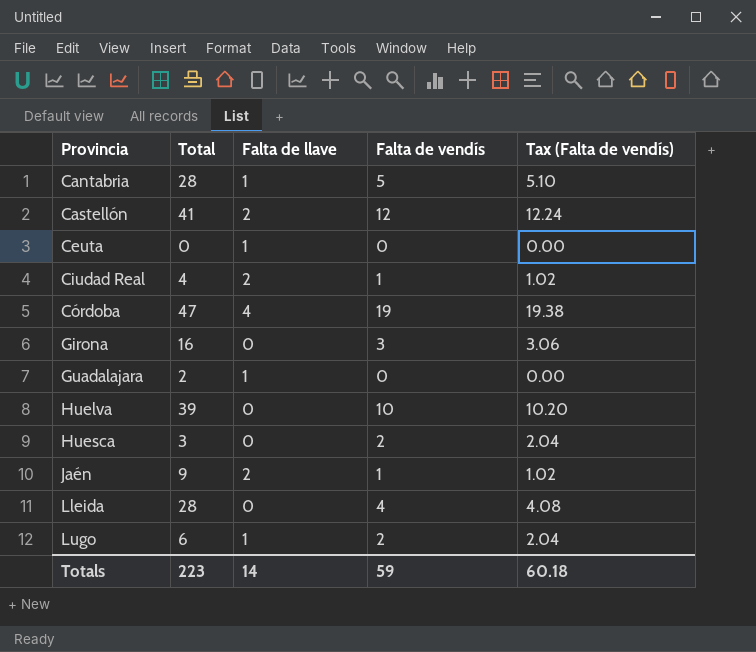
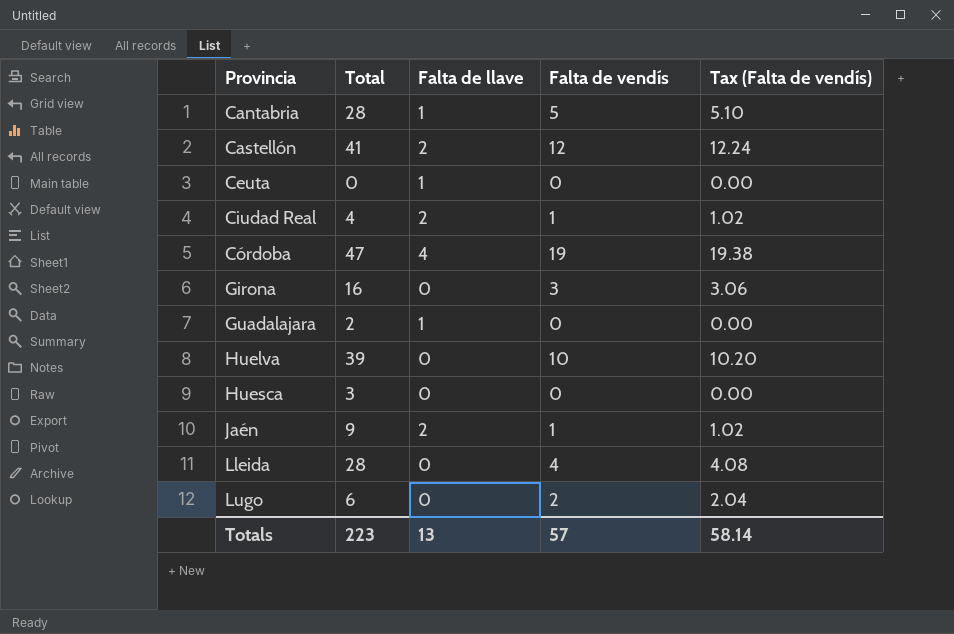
Huesca | Falta de vendís: 2 -> 0
Huesca | Tax (Falta de vendís): 2.04 -> 0.00
Lugo | Falta de llave: 1 -> 0
Totals | Falta de llave: 14 -> 13
Totals | Falta de vendís: 59 -> 57
Totals | Tax (Falta de vendís): 60.18 -> 58.14

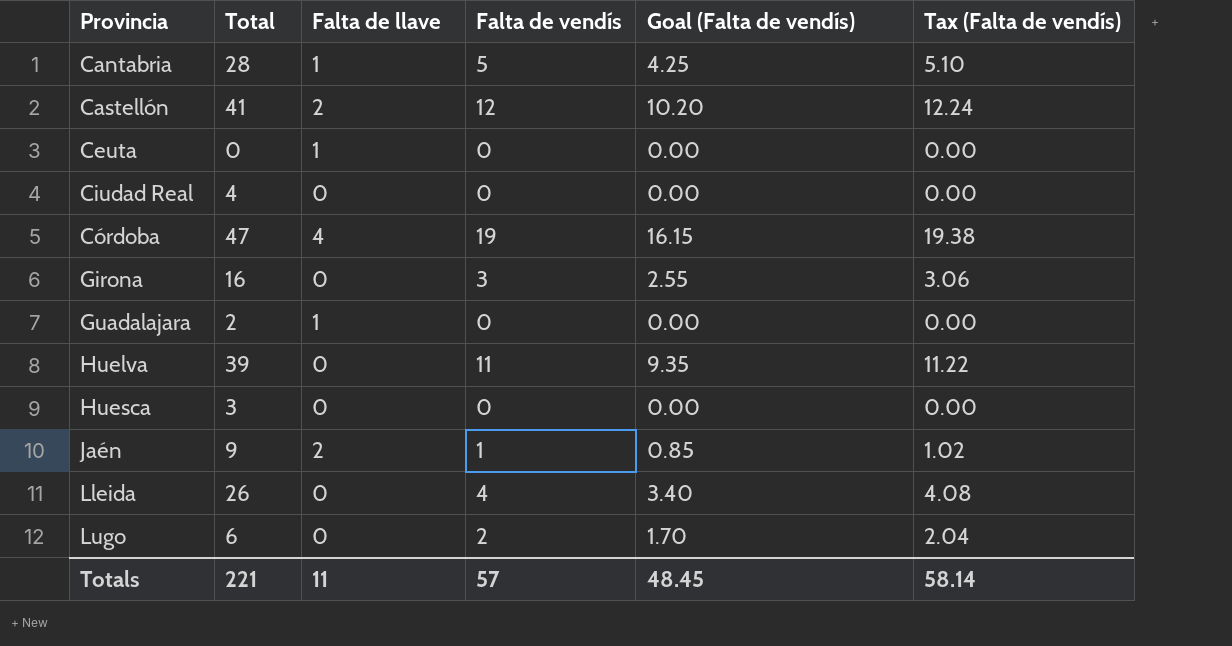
column Goal (Falta de vendís) | formula: none -> [Falta de vendís] * 0.85
Ciudad Real | Falta de llave: 2 -> 0
Ciudad Real | Falta de vendís: 1 -> 0
Ciudad Real | Tax (Falta de vendís): 1.02 -> 0.00
Huelva | Falta de vendís: 10 -> 11
Huelva | Tax (Falta de vendís): 10.20 -> 11.22
Lleida | Total: 28 -> 26
Totals | Total: 223 -> 221
Totals | Falta de llave: 13 -> 11

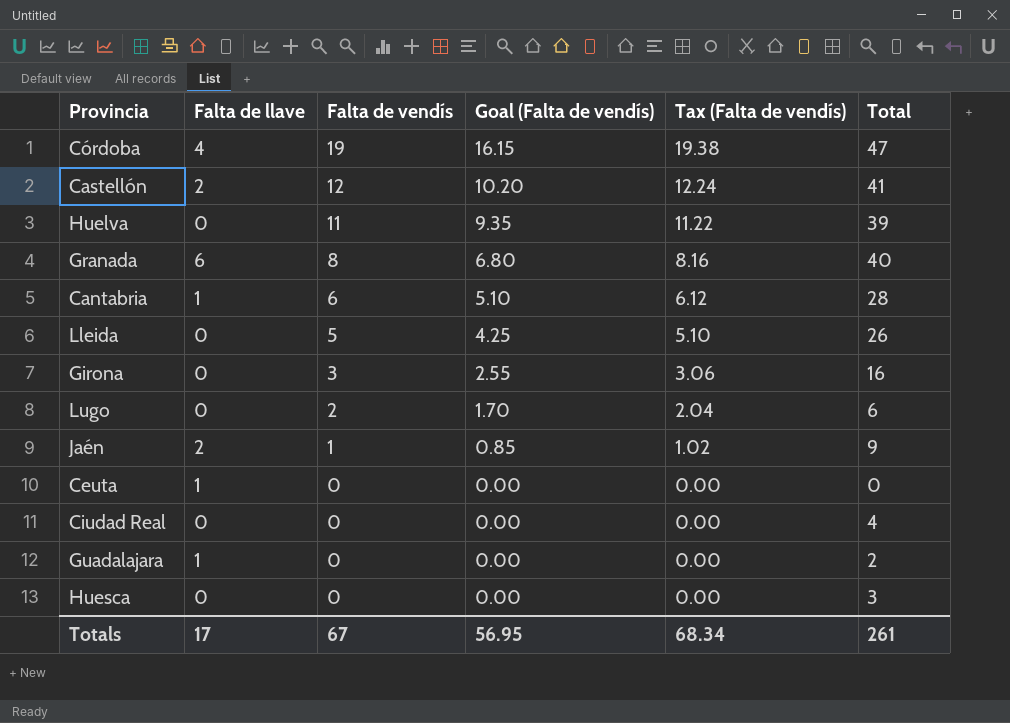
row order: Provincia ascending -> Falta de vendís descending
column Total | position: 2 -> 6
row Granada: none -> 6 | 8 | 6.80 | 8.16 | 40
Cantabria | Falta de vendís: 5 -> 6
Cantabria | Goal (Falta de vendís): 4.25 -> 5.10
Cantabria | Tax (Falta de vendís): 5.10 -> 6.12
Lleida | Falta de vendís: 4 -> 5
Lleida | Goal (Falta de vendís): 3.40 -> 4.25
Lleida | Tax (Falta de vendís): 4.08 -> 5.10
Totals | Falta de llave: 11 -> 17
Totals | Falta de vendís: 57 -> 67
Totals | Goal (Falta de vendís): 48.45 -> 56.95
Totals | Tax (Falta de vendís): 58.14 -> 68.34
Totals | Total: 221 -> 261

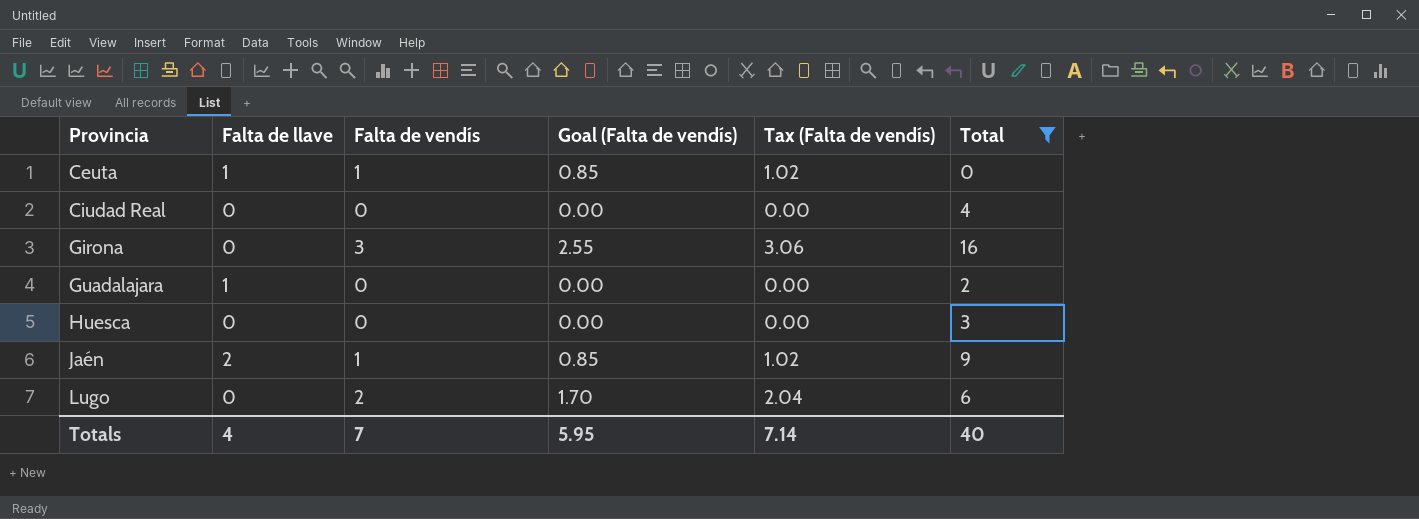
filter: none -> Total <= 16
row order: Falta de vendís descending -> Provincia ascending
Ceuta | Falta de vendís: 0 -> 1
Ceuta | Goal (Falta de vendís): 0.00 -> 0.85
Ceuta | Tax (Falta de vendís): 0.00 -> 1.02
Totals | Falta de llave: 17 -> 4
Totals | Falta de vendís: 67 -> 7
Totals | Goal (Falta de vendís): 56.95 -> 5.95
Totals | Tax (Falta de vendís): 68.34 -> 7.14
Totals | Total: 261 -> 40

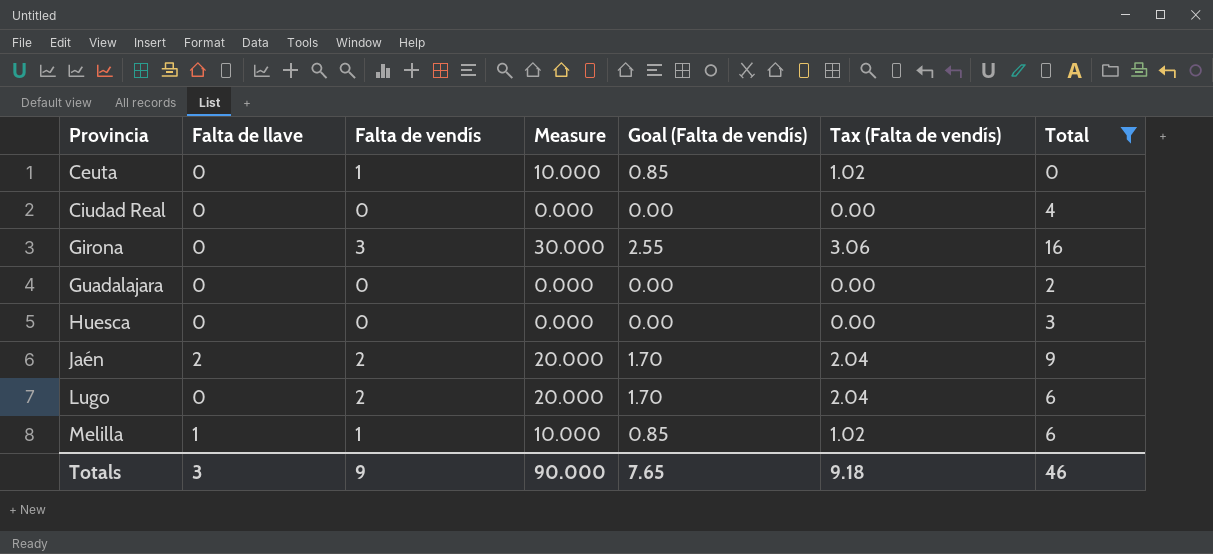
column Measure | formula: none -> [Falta de vendís] * 10
Ceuta | Falta de llave: 1 -> 0
Guadalajara | Falta de llave: 1 -> 0
Jaén | Falta de vendís: 1 -> 2
Jaén | Goal (Falta de vendís): 0.85 -> 1.70
Jaén | Tax (Falta de vendís): 1.02 -> 2.04
row Melilla: none -> 1 | 1 | 10.000 | 0.85 | 1.02 | 6
Totals | Falta de llave: 4 -> 3
Totals | Falta de vendís: 7 -> 9
Totals | Goal (Falta de vendís): 5.95 -> 7.65
Totals | Tax (Falta de vendís): 7.14 -> 9.18
Totals | Total: 40 -> 46

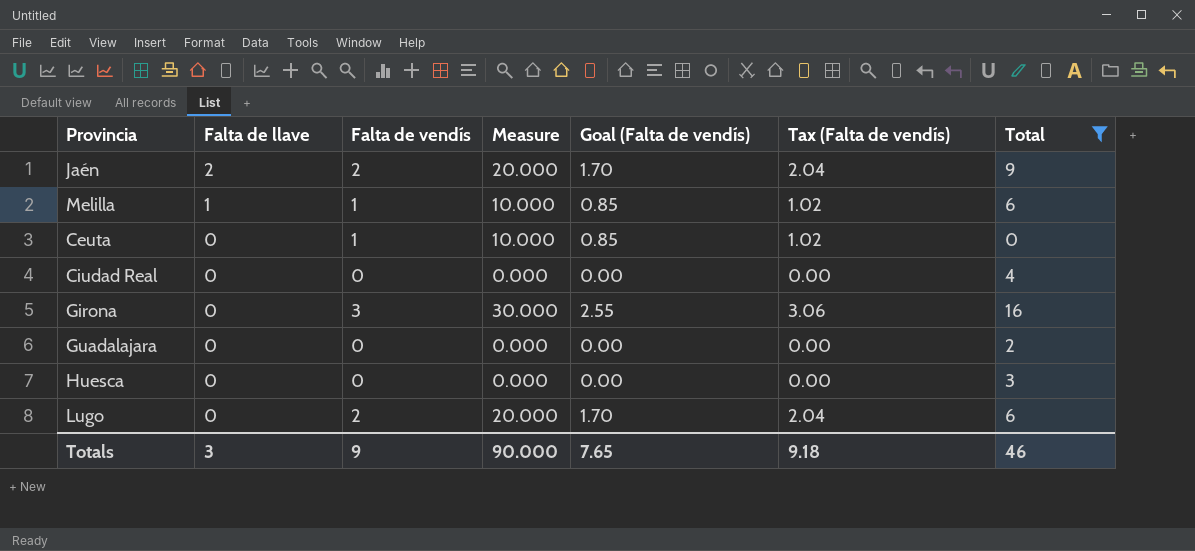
row order: Provincia ascending -> Falta de llave descending

